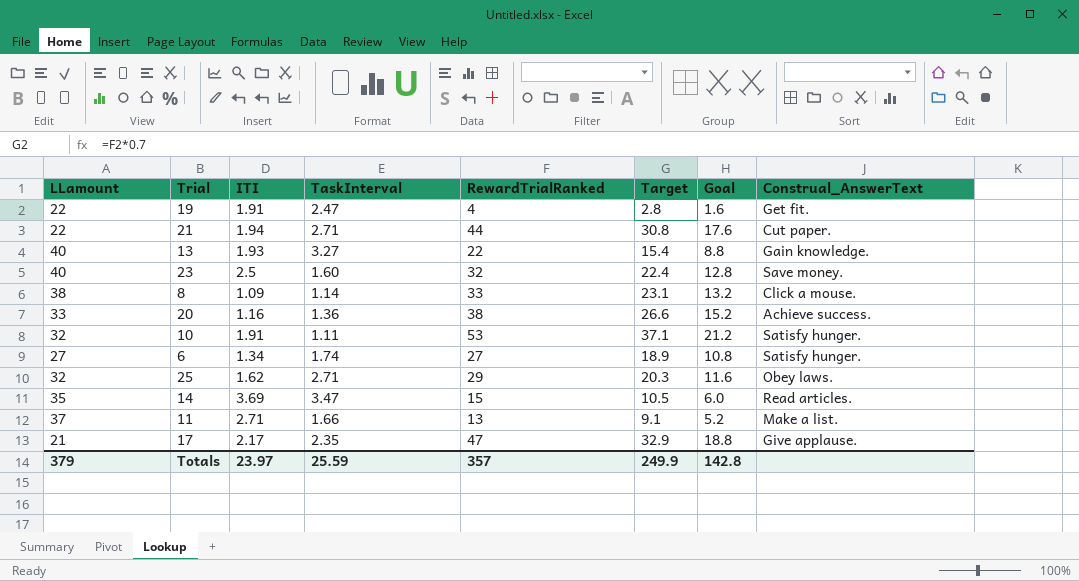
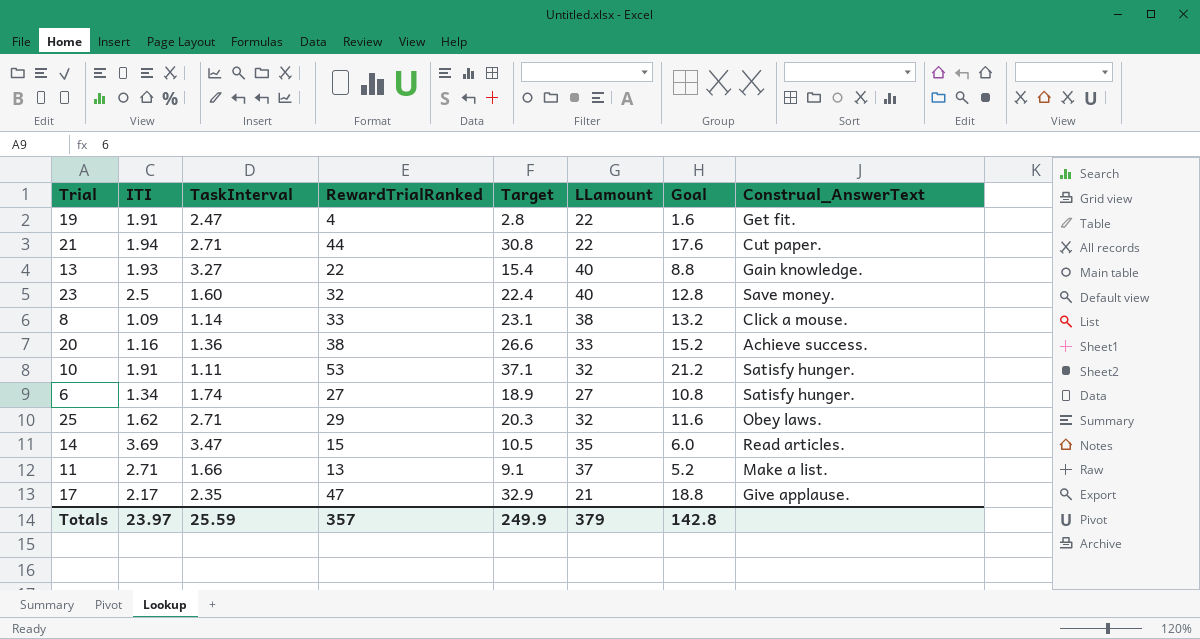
column LLamount | position: 1 -> 6

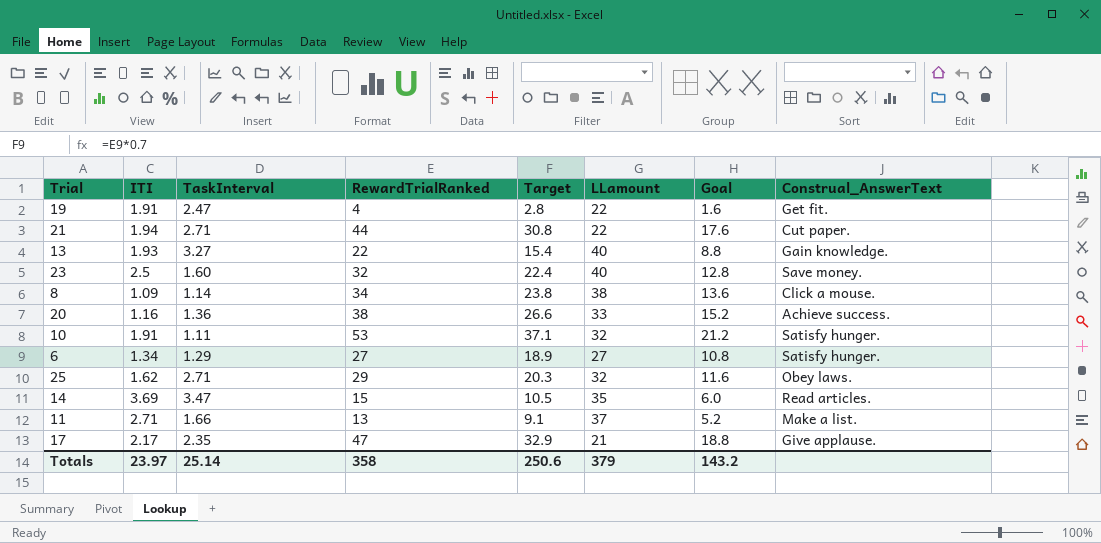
8 | RewardTrialRanked: 33 -> 34
8 | Target: 23.1 -> 23.8
8 | Goal: 13.2 -> 13.6
6 | TaskInterval: 1.74 -> 1.29
Totals | TaskInterval: 25.59 -> 25.14
Totals | RewardTrialRanked: 357 -> 358
Totals | Target: 249.9 -> 250.6
Totals | Goal: 142.8 -> 143.2

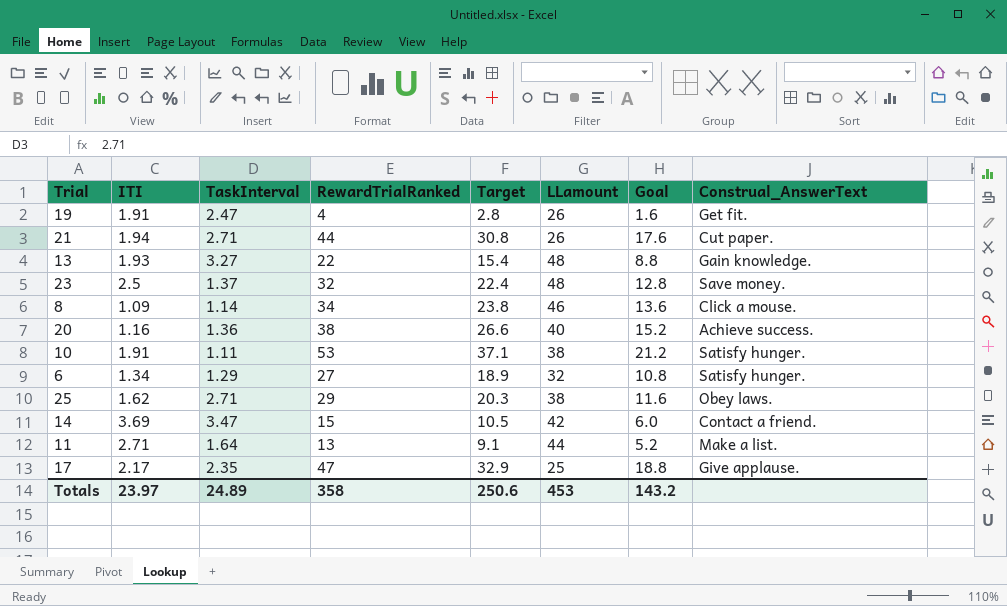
19 | LLamount: 22 -> 26
21 | LLamount: 22 -> 26
13 | LLamount: 40 -> 48
23 | TaskInterval: 1.60 -> 1.37
23 | LLamount: 40 -> 48
8 | LLamount: 38 -> 46
20 | LLamount: 33 -> 40
10 | LLamount: 32 -> 38
6 | LLamount: 27 -> 32
25 | LLamount: 32 -> 38
14 | LLamount: 35 -> 42
14 | Construal_AnswerText: Read articles. -> Contact a friend.
11 | TaskInterval: 1.66 -> 1.64
11 | LLamount: 37 -> 44
17 | LLamount: 21 -> 25
Totals | TaskInterval: 25.14 -> 24.89
Totals | LLamount: 379 -> 453

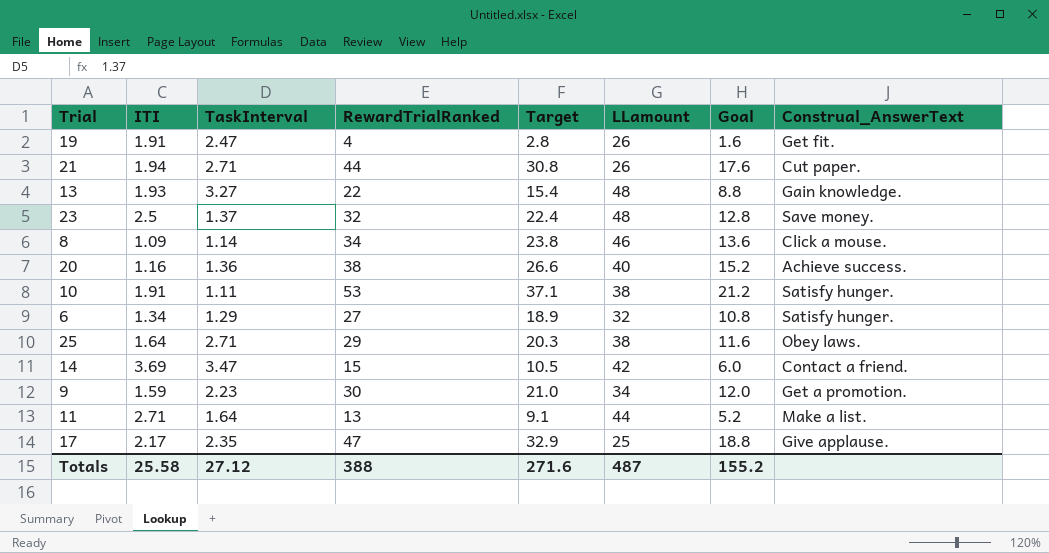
25 | ITI: 1.62 -> 1.64
row 9: none -> 1.59 | 2.23 | 30 | 21.0 | 34 | 12.0 | Get a promotion.
Totals | ITI: 23.97 -> 25.58
Totals | TaskInterval: 24.89 -> 27.12
Totals | RewardTrialRanked: 358 -> 388
Totals | Target: 250.6 -> 271.6
Totals | LLamount: 453 -> 487
Totals | Goal: 143.2 -> 155.2

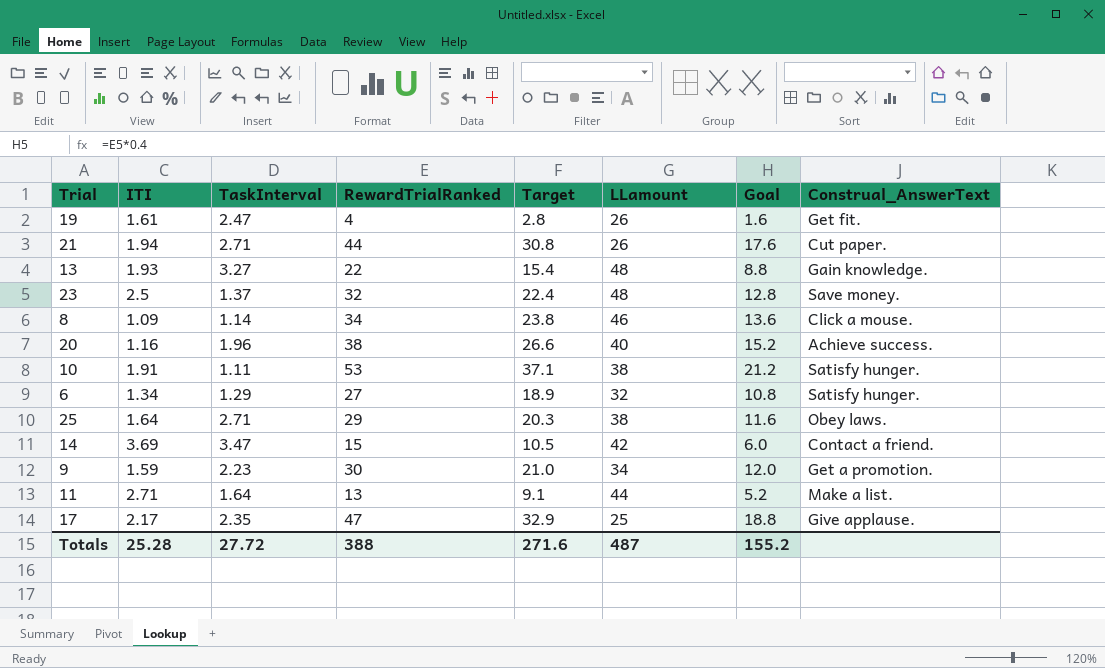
19 | ITI: 1.91 -> 1.61
20 | TaskInterval: 1.36 -> 1.96
Totals | ITI: 25.58 -> 25.28
Totals | TaskInterval: 27.12 -> 27.72

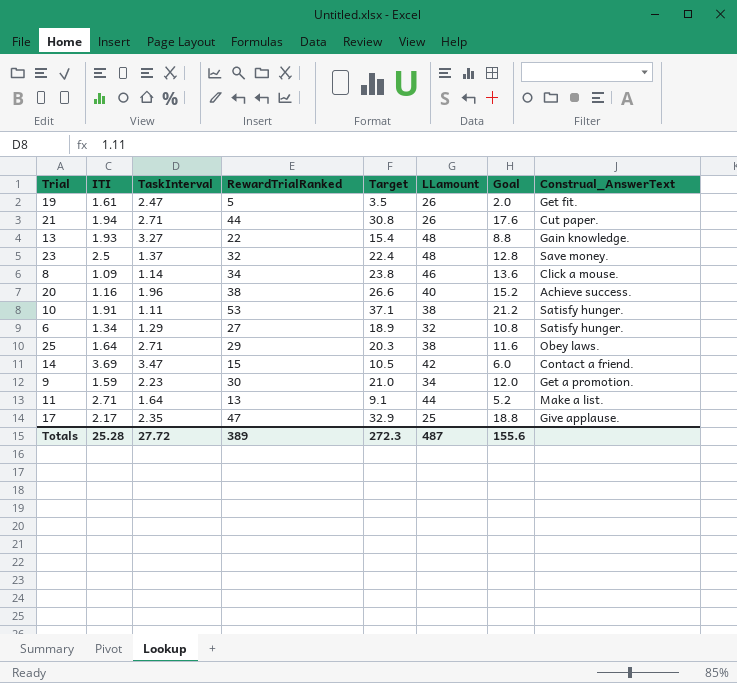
19 | RewardTrialRanked: 4 -> 5
19 | Target: 2.8 -> 3.5
19 | Goal: 1.6 -> 2.0
Totals | RewardTrialRanked: 388 -> 389
Totals | Target: 271.6 -> 272.3
Totals | Goal: 155.2 -> 155.6

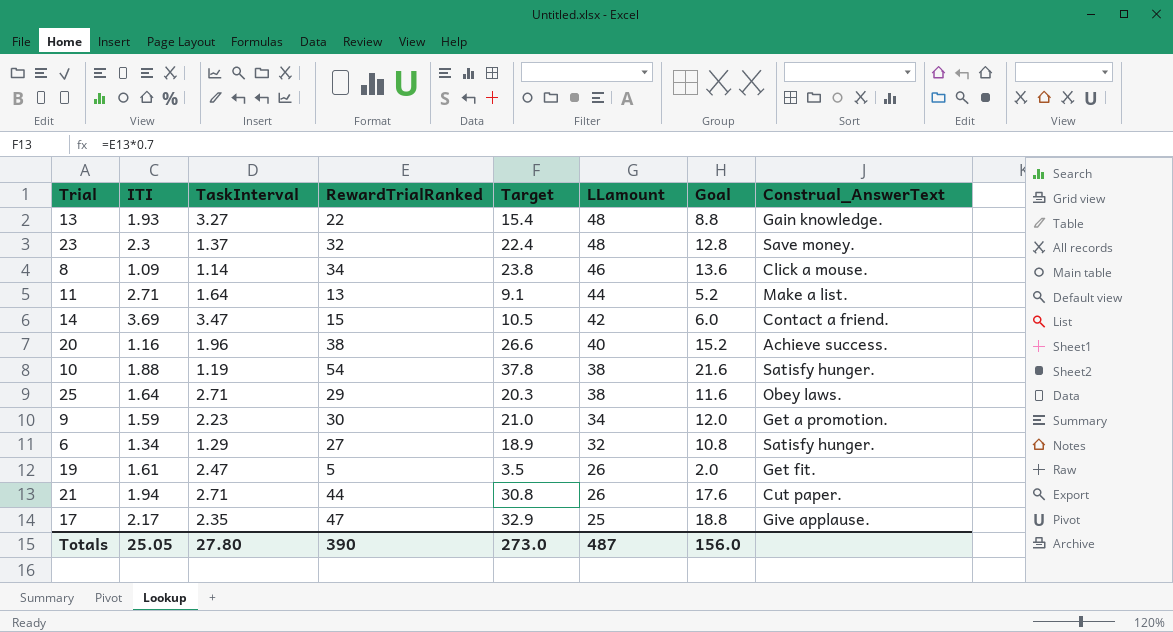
row order: none -> LLamount descending
23 | ITI: 2.5 -> 2.3
10 | ITI: 1.91 -> 1.88
10 | TaskInterval: 1.11 -> 1.19
10 | RewardTrialRanked: 53 -> 54
10 | Target: 37.1 -> 37.8
10 | Goal: 21.2 -> 21.6
Totals | ITI: 25.28 -> 25.05
Totals | TaskInterval: 27.72 -> 27.80
Totals | RewardTrialRanked: 389 -> 390
Totals | Target: 272.3 -> 273.0
Totals | Goal: 155.6 -> 156.0

